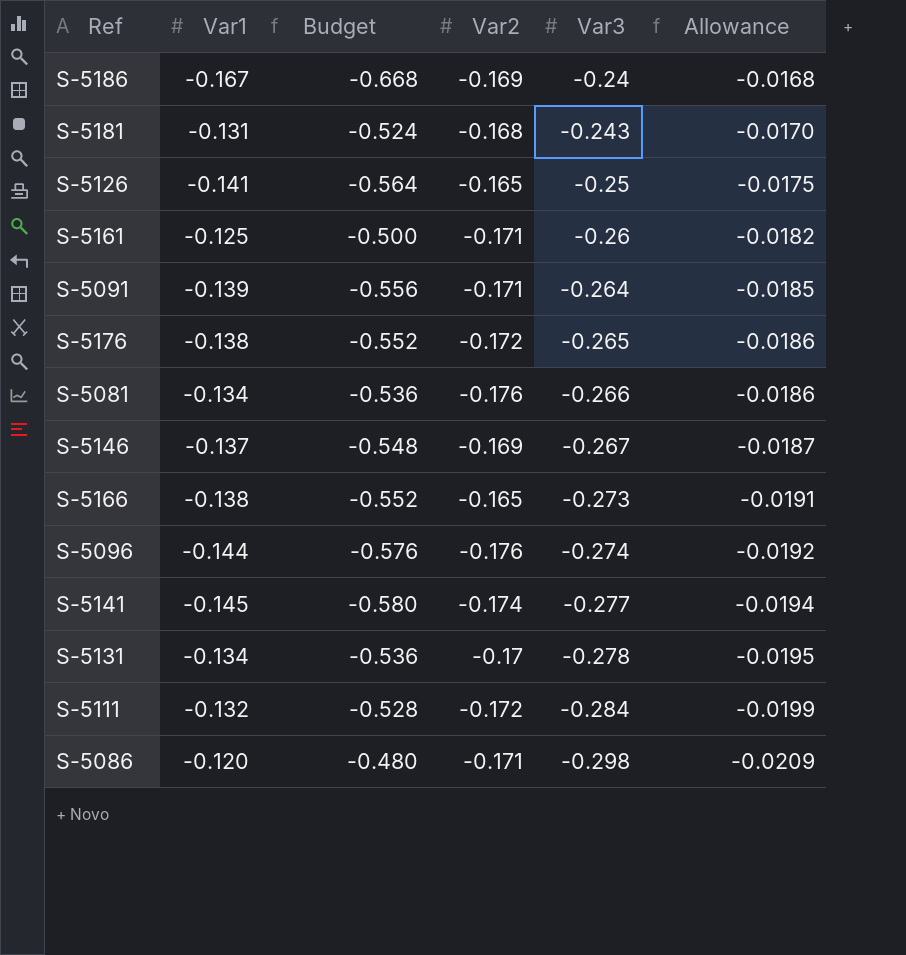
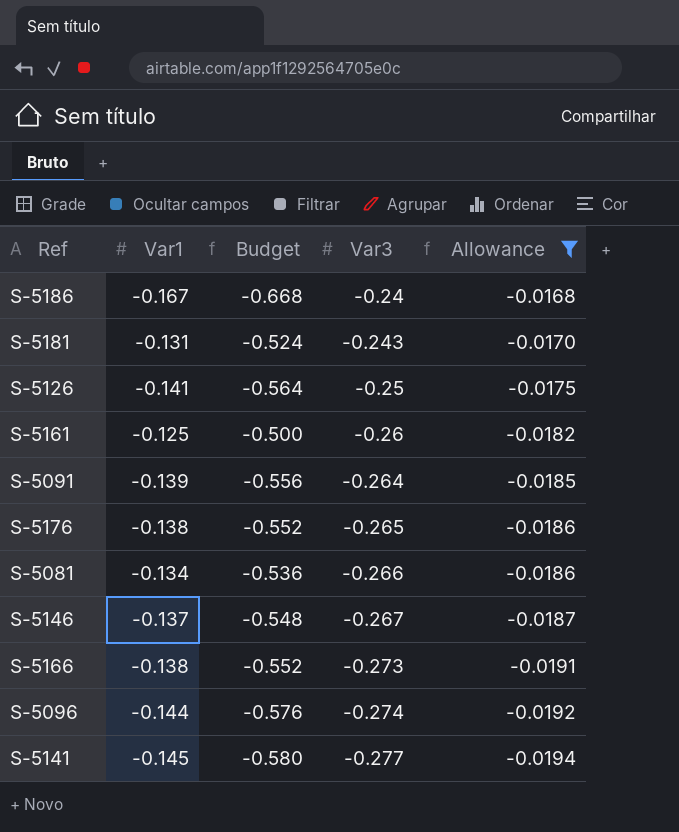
filter: none -> Allowance >= -0.0194
column Var2 | position: 4 -> none

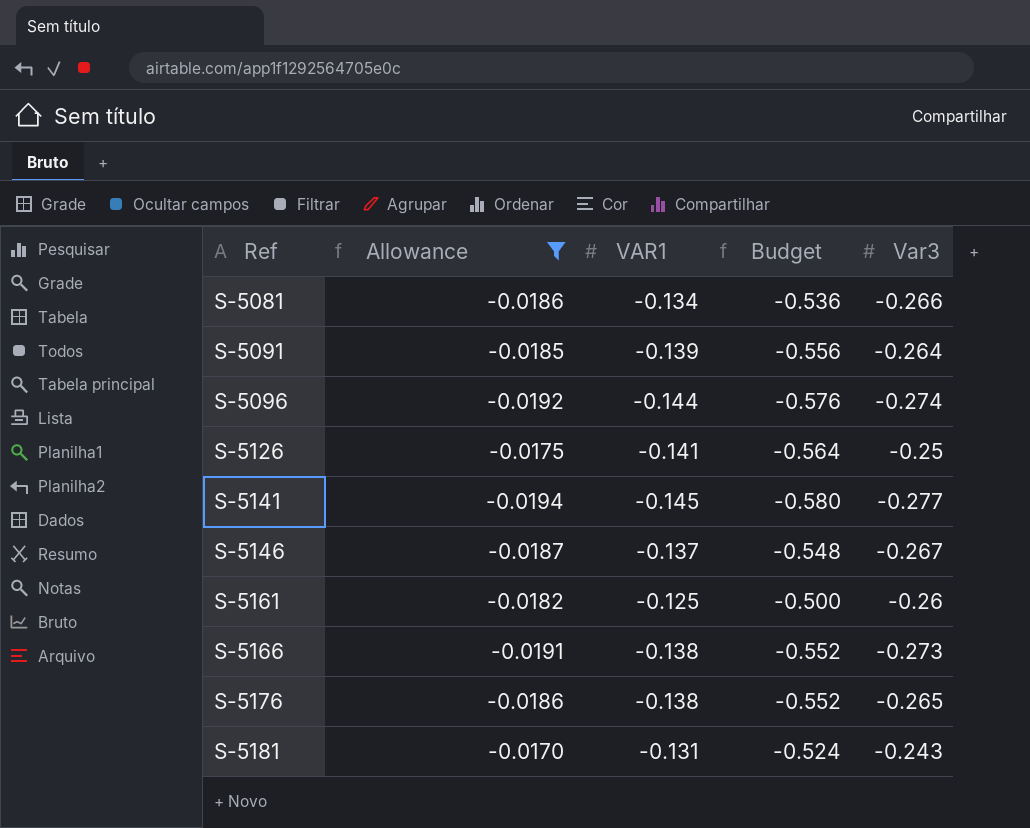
row order: Var3 descending -> Ref ascending
column Allowance | position: 5 -> 2
column name: Var1 -> VAR1
row S-5186: -0.167 | -0.668 | -0.24 | -0.0168 -> none

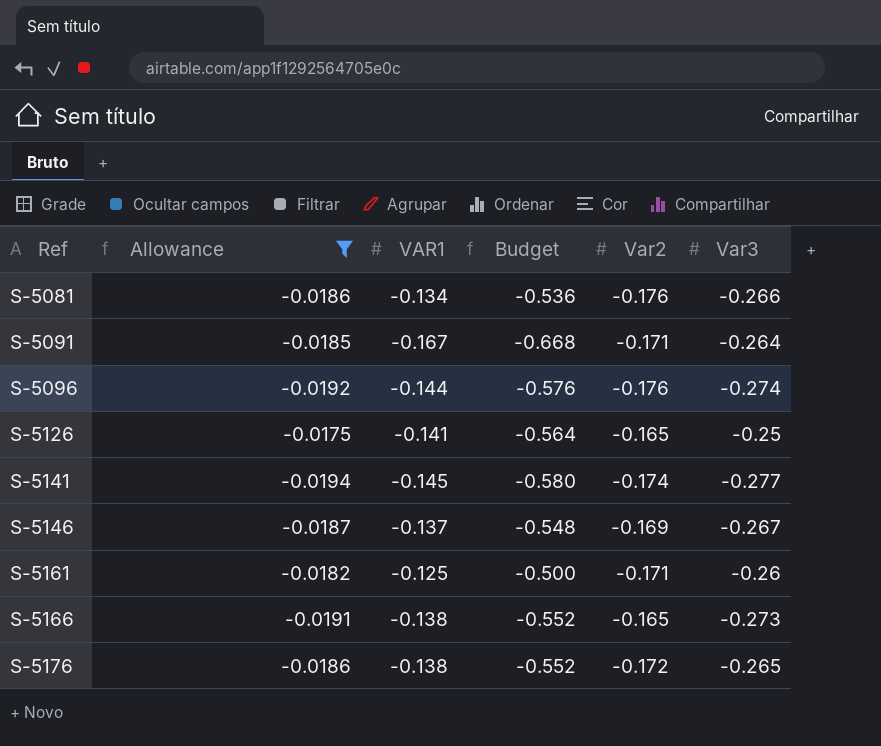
column Var2 | position: none -> 5
row S-5181: -0.0170 | -0.131 | -0.524 | -0.243 -> none
S-5091 | VAR1: -0.139 -> -0.167
S-5091 | Budget: -0.556 -> -0.668

